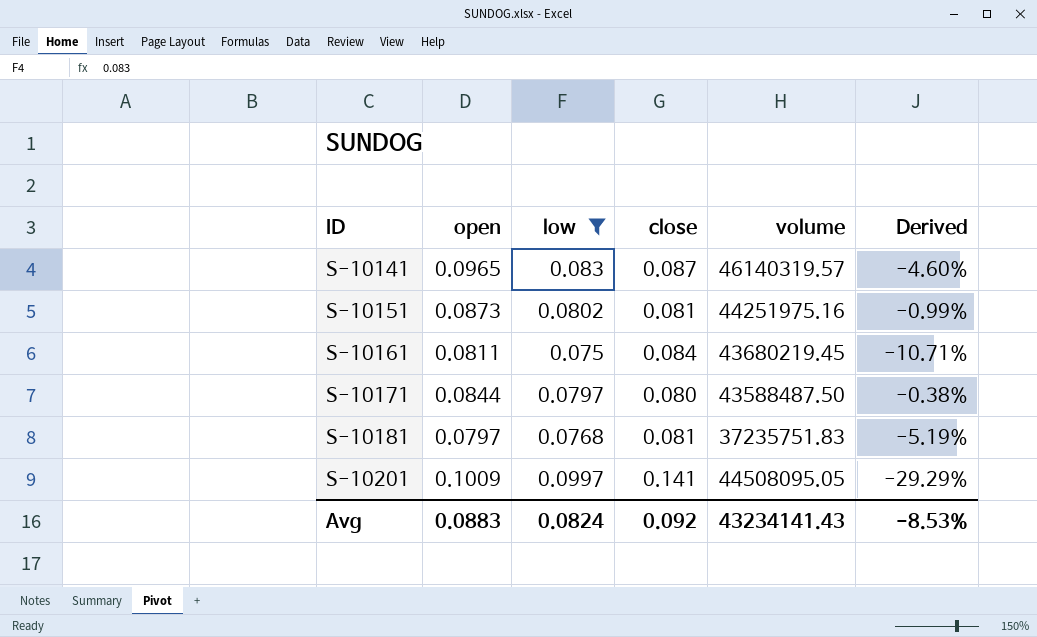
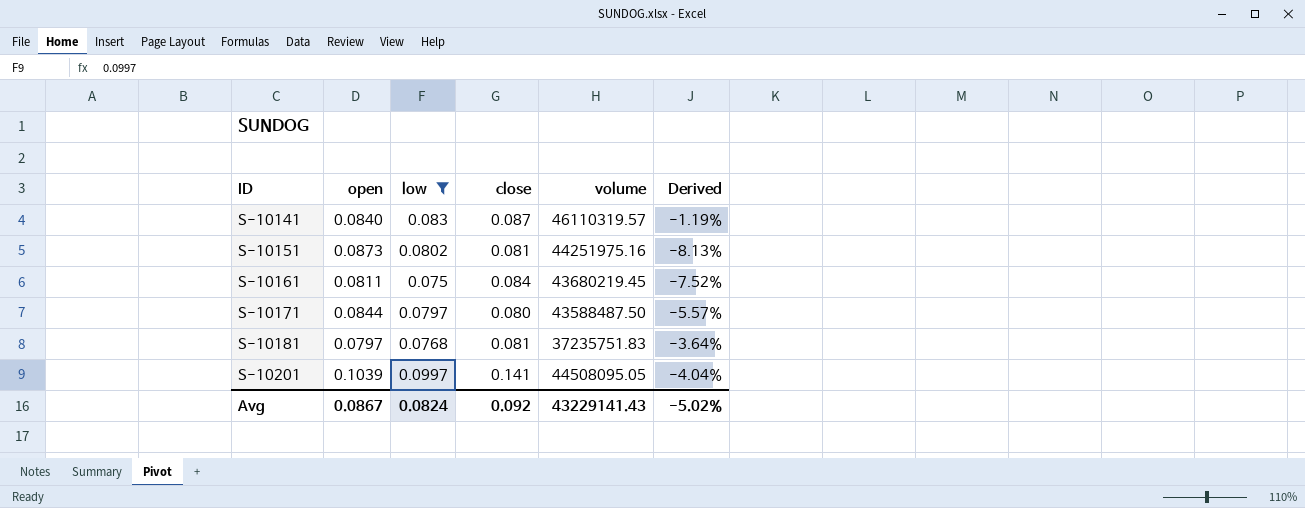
column Derived | formula: ([low] - [close]) / [close] -> ([low] - [open]) / [open]
S-10141 | open: 0.0965 -> 0.0840
S-10141 | volume: 46140319.57 -> 46110319.57
S-10201 | open: 0.1009 -> 0.1039
Avg | open: 0.0883 -> 0.0867
Avg | volume: 43234141.43 -> 43229141.43
Avg | Derived: -8.53% -> -5.02%

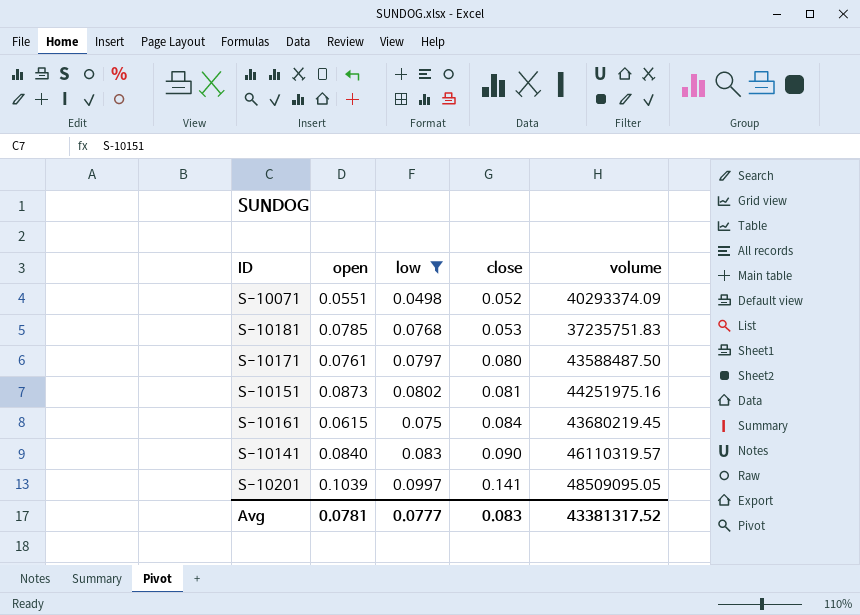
row order: ID ascending -> close ascending
column Derived | formula: ([low] - [open]) / [open] -> none
row S-10071: none -> 0.0551 | 0.0498 | 0.052 | 40293374.09
S-10181 | open: 0.0797 -> 0.0785
S-10181 | close: 0.081 -> 0.053
S-10171 | open: 0.0844 -> 0.0761
S-10161 | open: 0.0811 -> 0.0615
S-10141 | close: 0.087 -> 0.090
S-10201 | volume: 44508095.05 -> 48509095.05
Avg | open: 0.0867 -> 0.0781
Avg | low: 0.0824 -> 0.0777
Avg | close: 0.092 -> 0.083
Avg | volume: 43229141.43 -> 43381317.52

